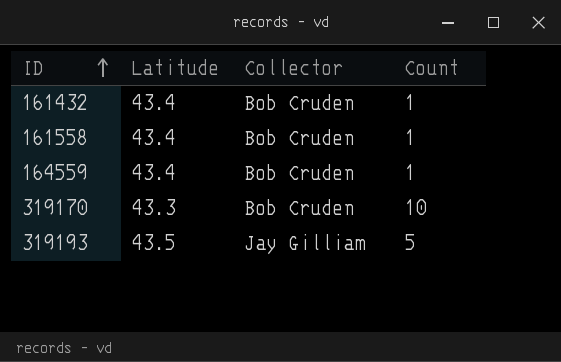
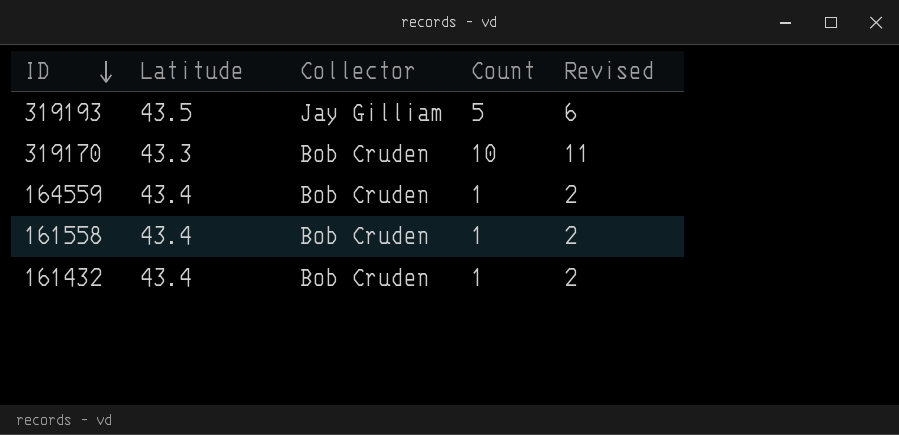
row order: ID ascending -> ID descending
column Revised | formula: none -> [Count] + 1

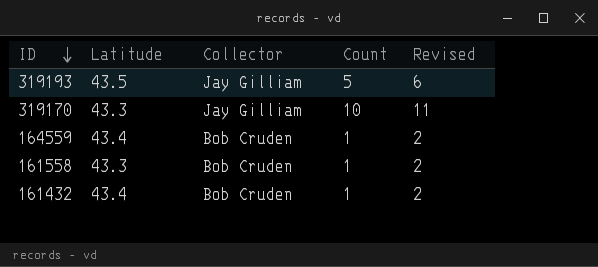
319170 | Collector: Bob Cruden -> Jay Gilliam
161558 | Latitude: 43.4 -> 43.3

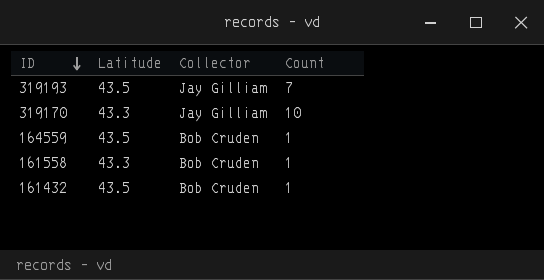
column Revised | formula: [Count] + 1 -> none
319193 | Count: 5 -> 7
164559 | Latitude: 43.4 -> 43.5
161432 | Latitude: 43.4 -> 43.5

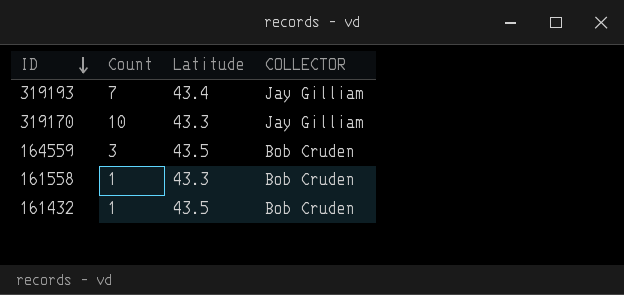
column Count | position: 4 -> 2
column name: Collector -> COLLECTOR
319193 | Latitude: 43.5 -> 43.4
164559 | Count: 1 -> 3

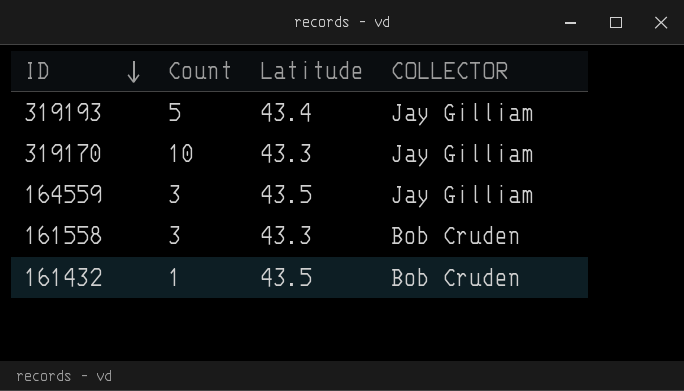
319193 | Count: 7 -> 5
164559 | COLLECTOR: Bob Cruden -> Jay Gilliam
161558 | Count: 1 -> 3

